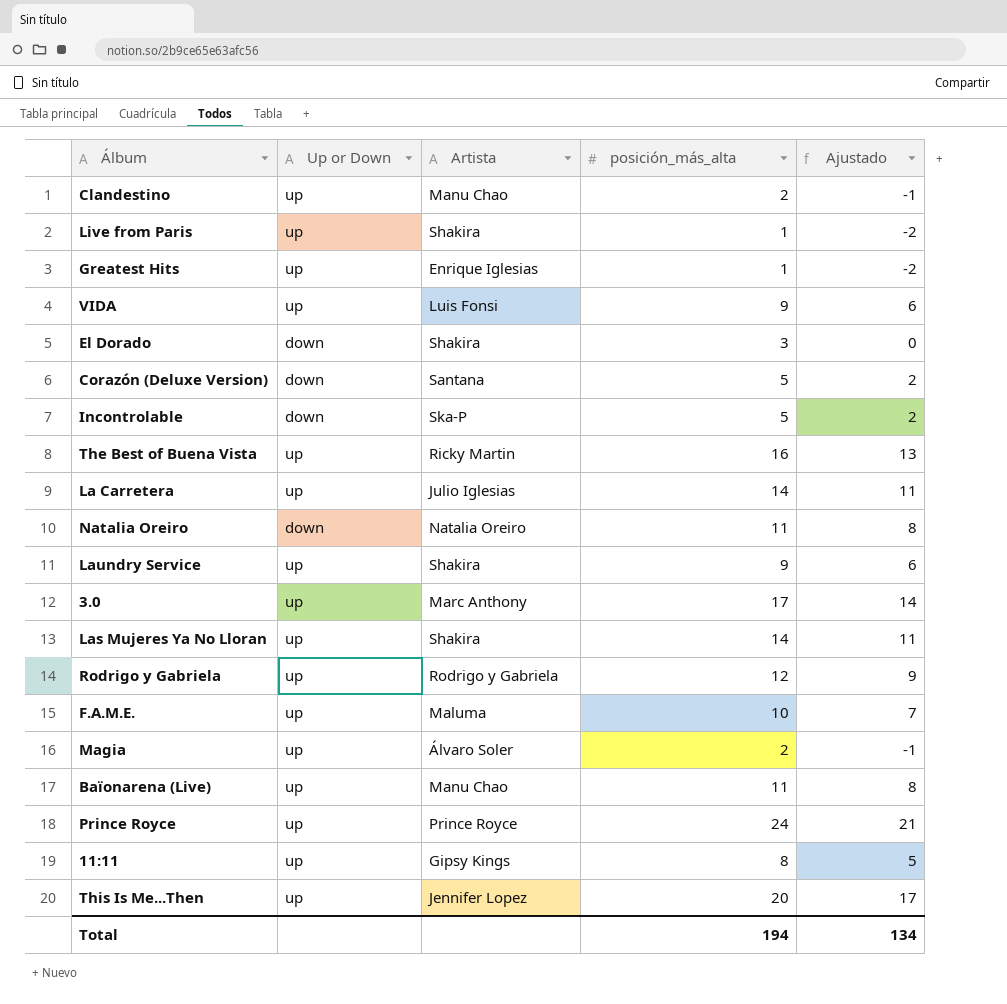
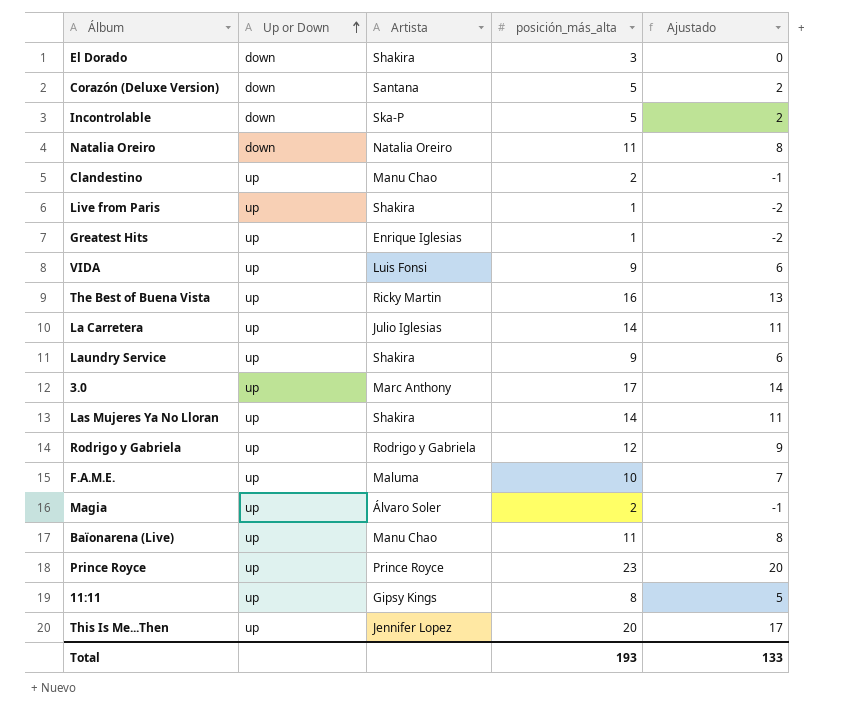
row order: none -> Up or Down ascending
Prince Royce | posición_más_alta: 24 -> 23
Prince Royce | Ajustado: 21 -> 20
Total | posición_más_alta: 194 -> 193
Total | Ajustado: 134 -> 133

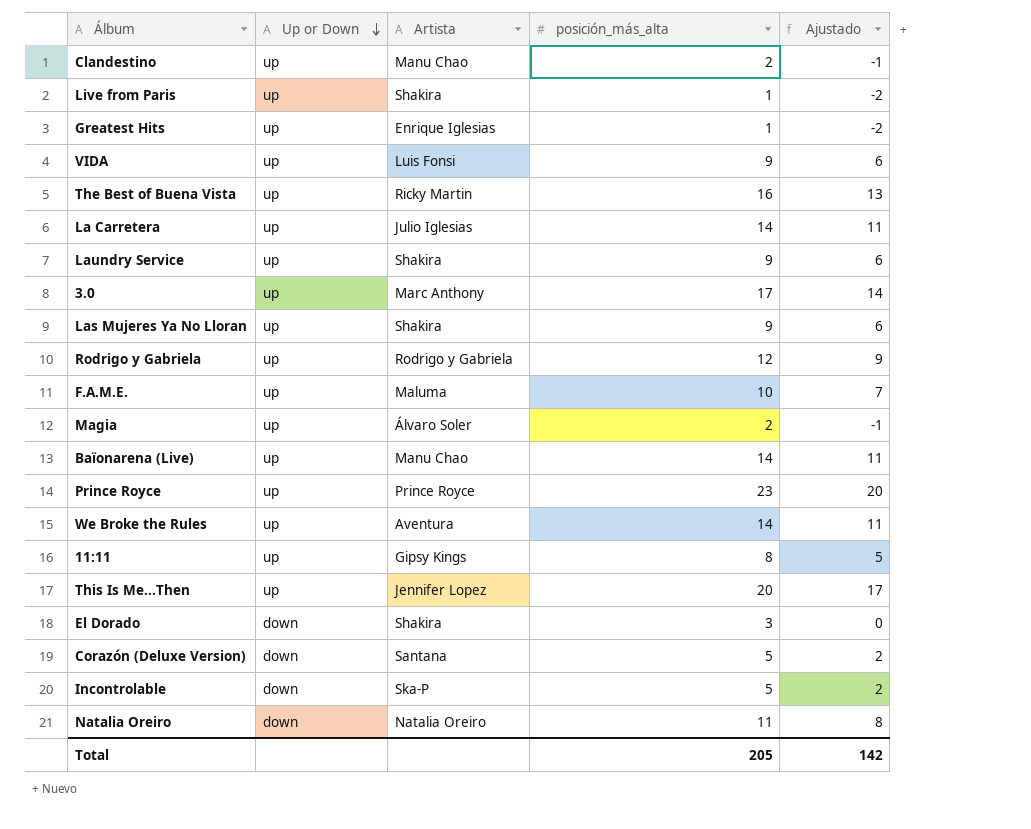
row order: Up or Down ascending -> Up or Down descending
Las Mujeres Ya No Lloran | posición_más_alta: 14 -> 9
Las Mujeres Ya No Lloran | Ajustado: 11 -> 6
Baïonarena (Live) | posición_más_alta: 11 -> 14
Baïonarena (Live) | Ajustado: 8 -> 11
row We Broke the Rules: none -> up | Aventura | 14 | 11
Total | posición_más_alta: 193 -> 205
Total | Ajustado: 133 -> 142

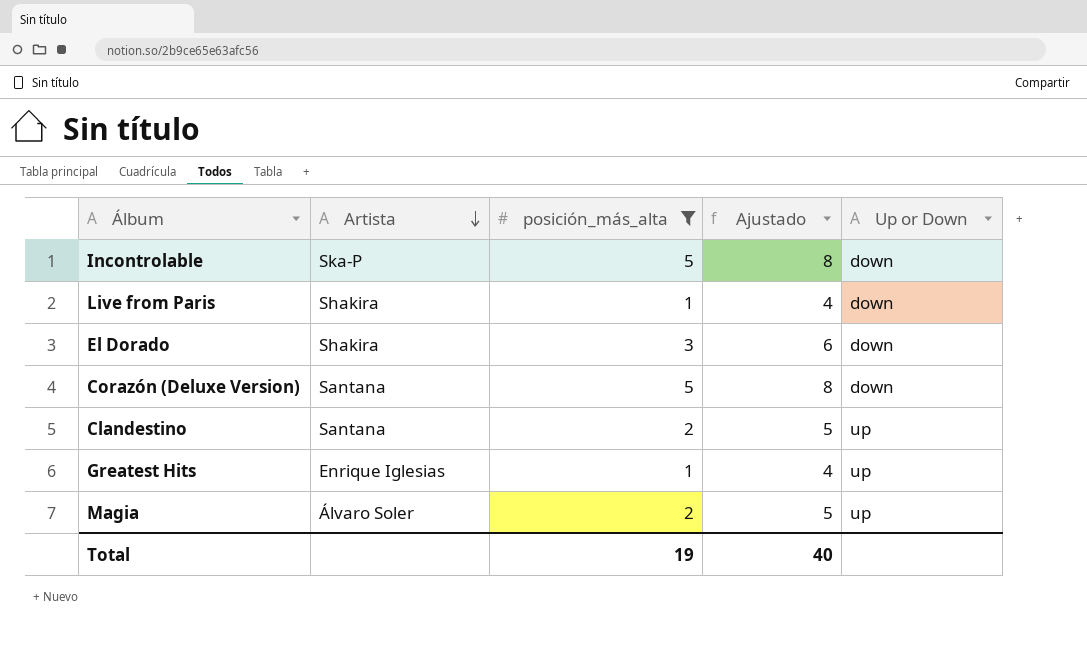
filter: none -> posición_más_alta <= 5
row order: Up or Down descending -> Artista descending
column Ajustado | formula: [posición_más_alta] - 3 -> [posición_más_alta] + 3
column Up or Down | position: 2 -> 5
Live from Paris | Up or Down: up -> down
Clandestino | Artista: Manu Chao -> Santana
Total | posición_más_alta: 205 -> 19
Total | Ajustado: 142 -> 40

